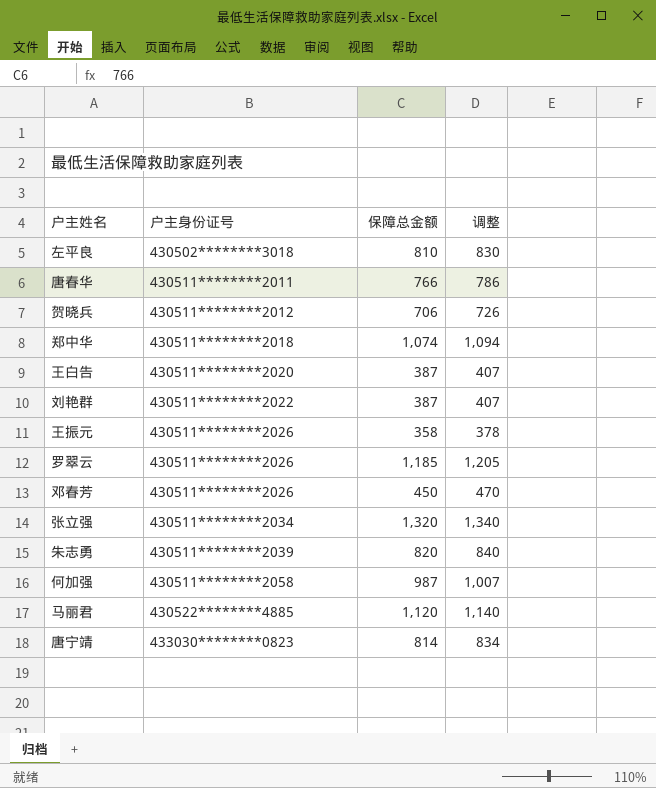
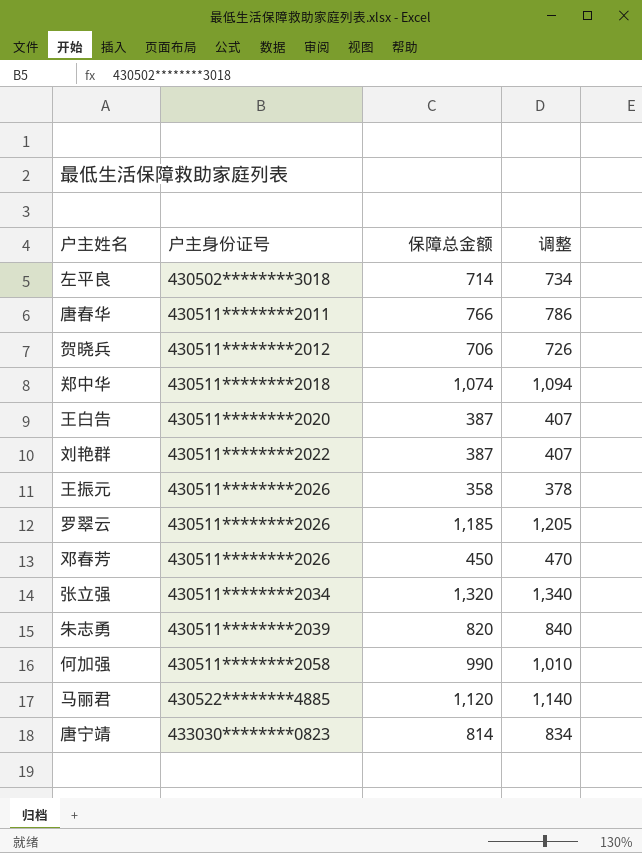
左平良 | 保障总金额: 810 -> 714
左平良 | 调整: 830 -> 734
何加强 | 保障总金额: 987 -> 990
何加强 | 调整: 1,007 -> 1,010

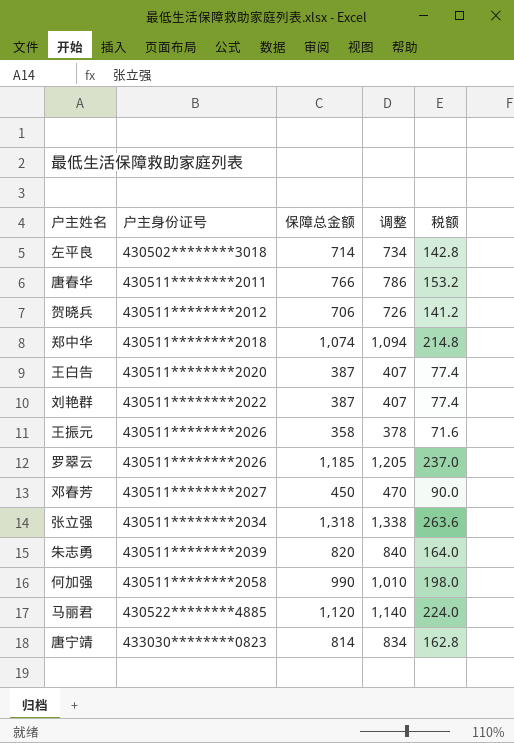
column 税额 | formula: none -> [保障总金额] * 0.2
邓春芳 | 户主身份证号: 430511********2026 -> 430511********2027
张立强 | 保障总金额: 1,320 -> 1,318
张立强 | 调整: 1,340 -> 1,338

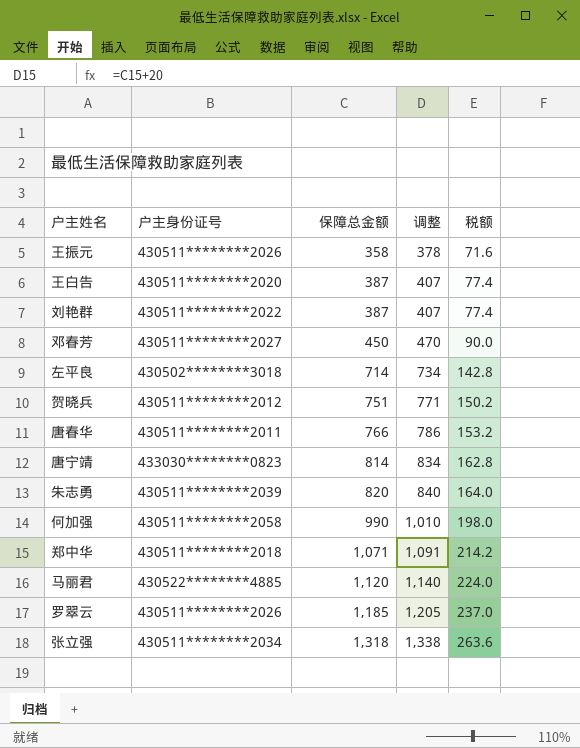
row order: 户主身份证号 ascending -> 保障总金额 ascending
贺晓兵 | 保障总金额: 706 -> 751
贺晓兵 | 调整: 726 -> 771
贺晓兵 | 税额: 141.2 -> 150.2
郑中华 | 保障总金额: 1,074 -> 1,071
郑中华 | 调整: 1,094 -> 1,091
郑中华 | 税额: 214.8 -> 214.2

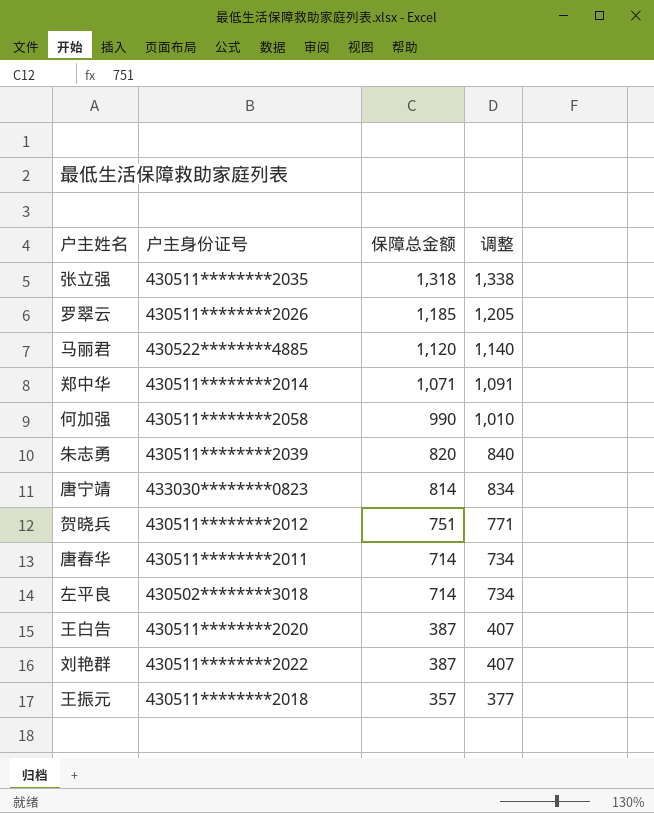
row order: 保障总金额 ascending -> 保障总金额 descending
column 税额 | formula: [保障总金额] * 0.2 -> none
row 邓春芳: 430511********2027 | 450 | 470 | 90.0 -> none
张立强 | 户主身份证号: 430511********2034 -> 430511********2035
郑中华 | 户主身份证号: 430511********2018 -> 430511********2014
唐春华 | 保障总金额: 766 -> 714
唐春华 | 调整: 786 -> 734
王振元 | 户主身份证号: 430511********2026 -> 430511********2018
王振元 | 保障总金额: 358 -> 357
王振元 | 调整: 378 -> 377

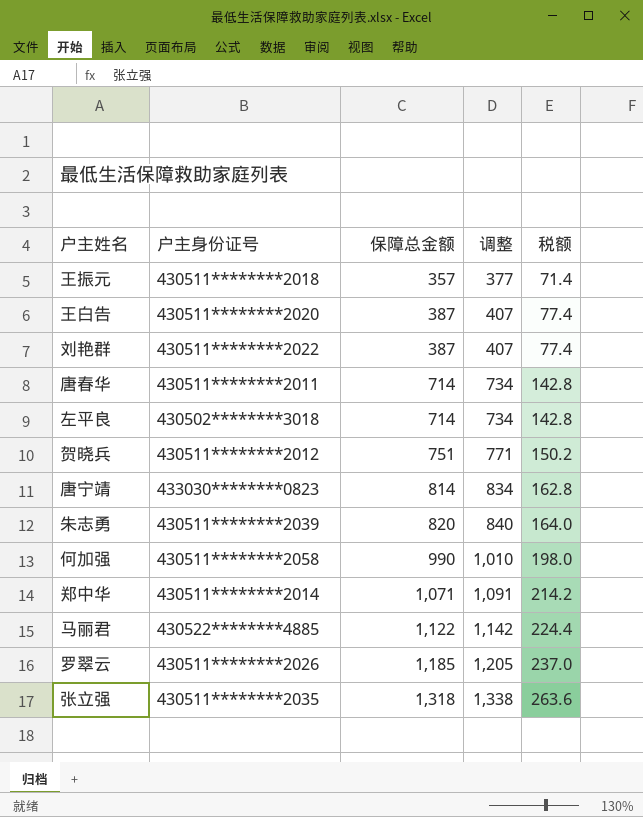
row order: 保障总金额 descending -> 保障总金额 ascending
column 税额 | formula: none -> [保障总金额] * 0.2
马丽君 | 保障总金额: 1,120 -> 1,122
马丽君 | 调整: 1,140 -> 1,142

